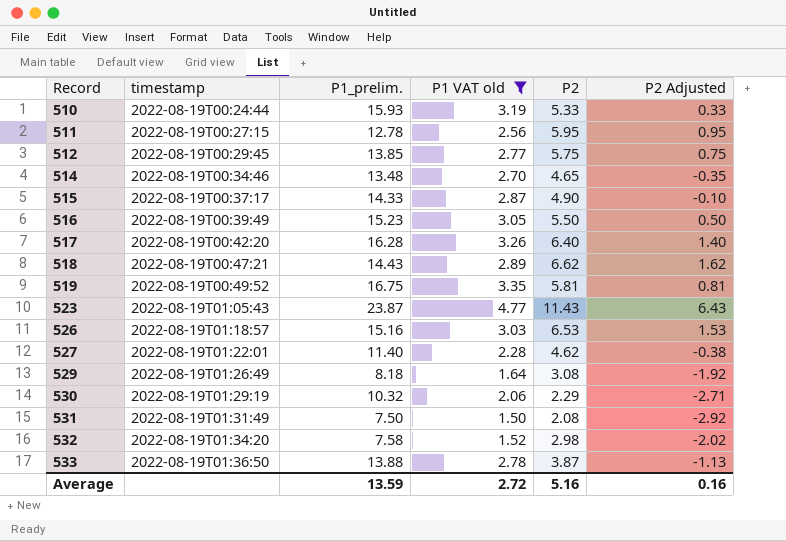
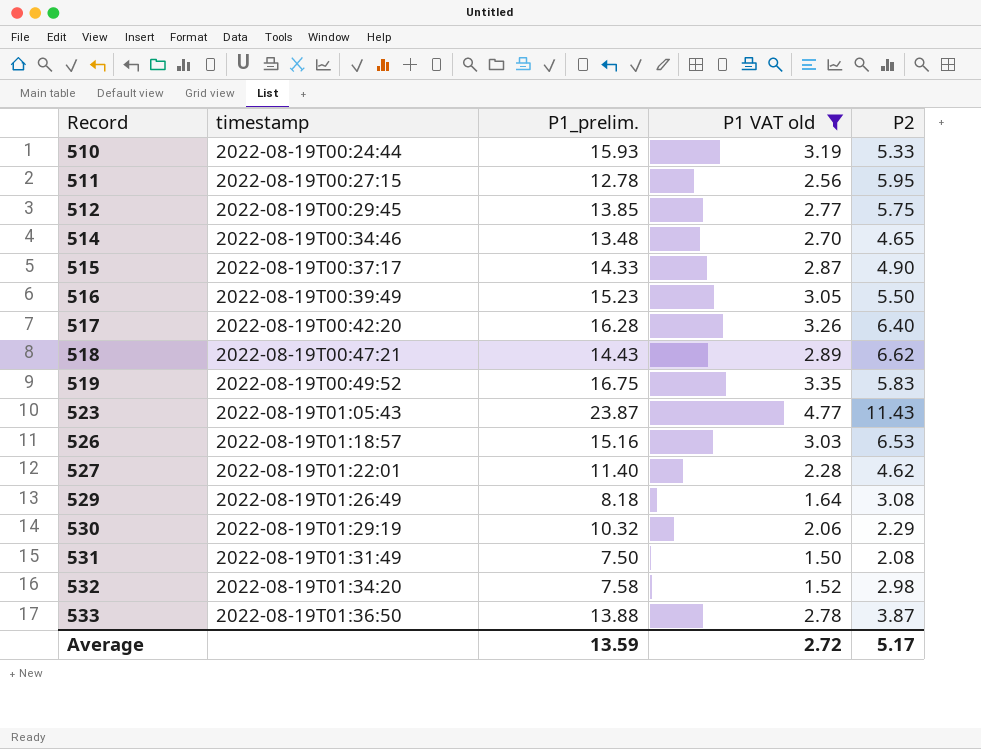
column P2 Adjusted | formula: [P2] - 5 -> none
519 | P2: 5.81 -> 5.83
Average | P2: 5.16 -> 5.17

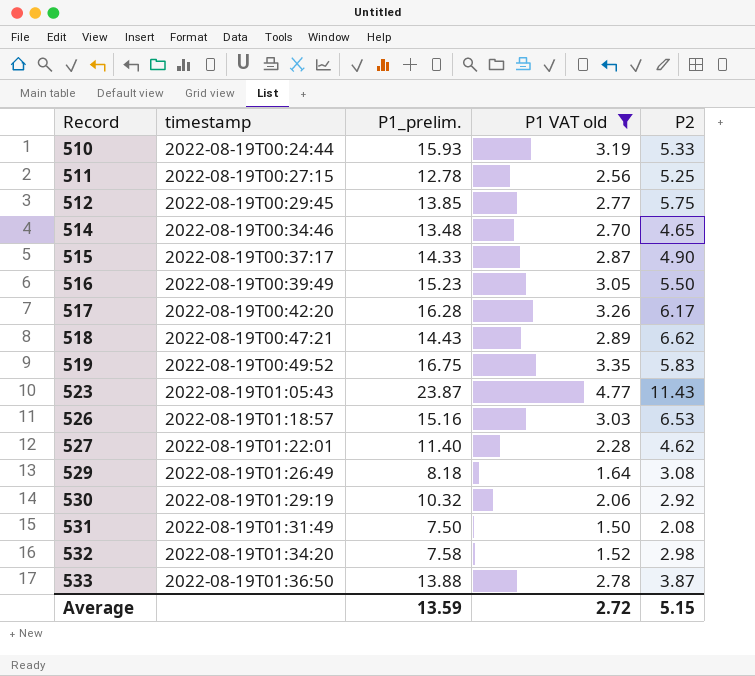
511 | P2: 5.95 -> 5.25
517 | P2: 6.40 -> 6.17
530 | P2: 2.29 -> 2.92
Average | P2: 5.17 -> 5.15

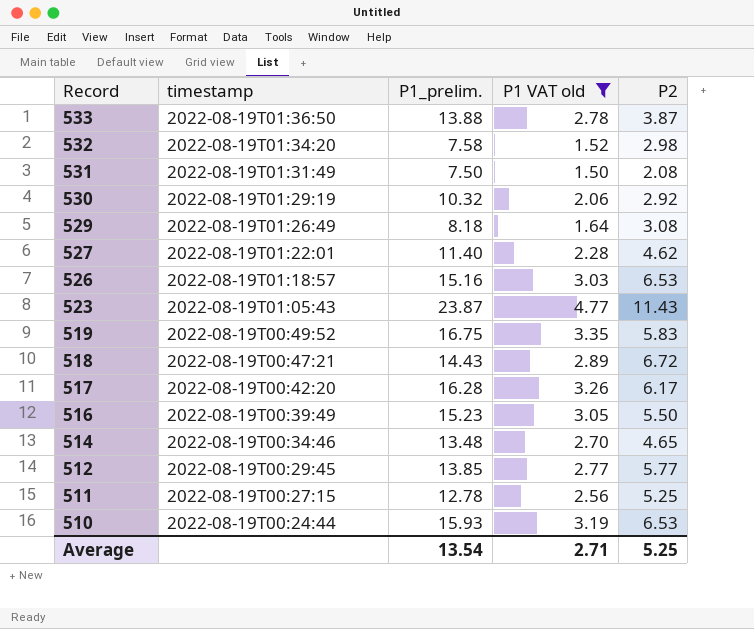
row order: Record ascending -> Record descending
row 515: 2022-08-19T00:37:17 | 14.33 | 2.87 | 4.90 -> none
518 | P2: 6.62 -> 6.72
512 | P2: 5.75 -> 5.77
510 | P2: 5.33 -> 6.53
Average | P1_prelim.: 13.59 -> 13.54
Average | P1 VAT old: 2.72 -> 2.71
Average | P2: 5.15 -> 5.25

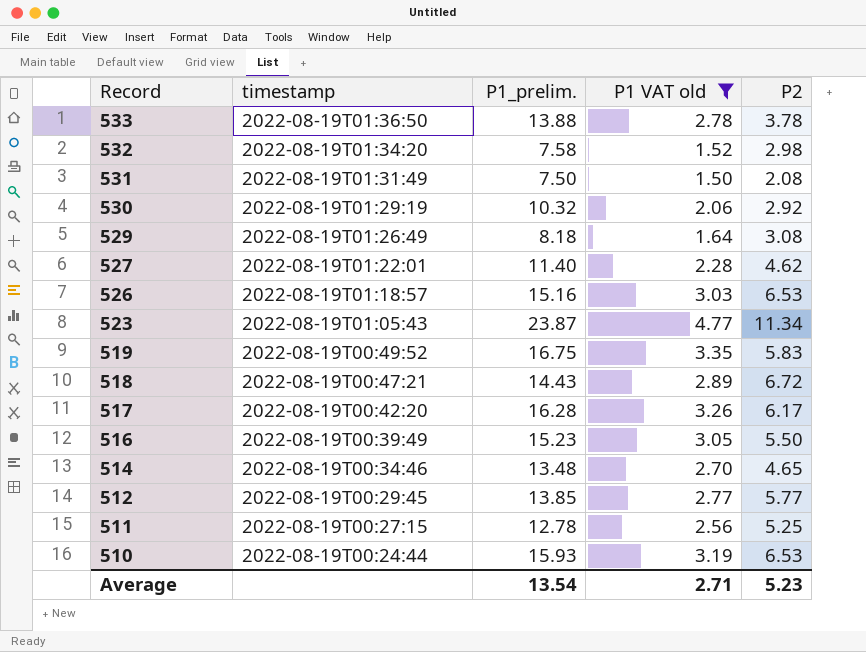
533 | P2: 3.87 -> 3.78
523 | P2: 11.43 -> 11.34
Average | P2: 5.25 -> 5.23

